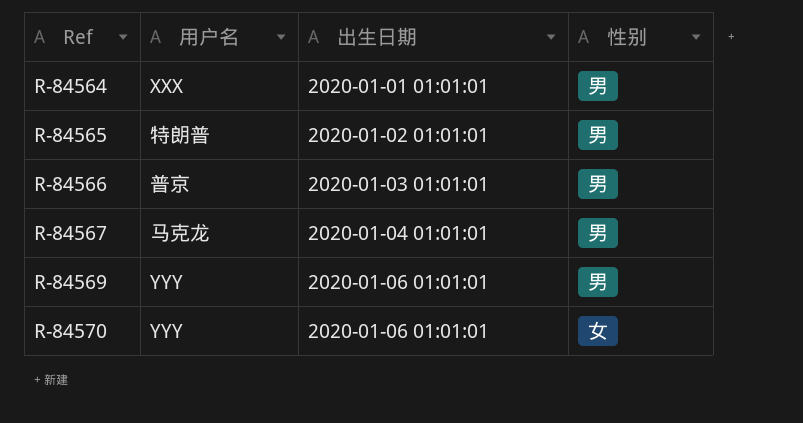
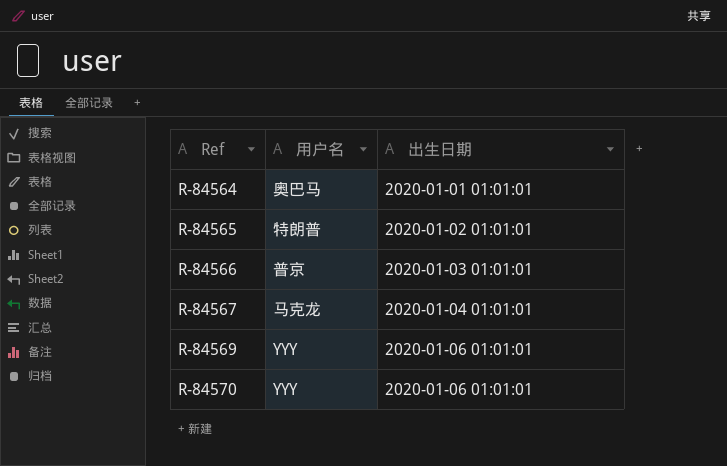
column 性别 | position: 4 -> none
R-84564 | 用户名: XXX -> 奥巴马

